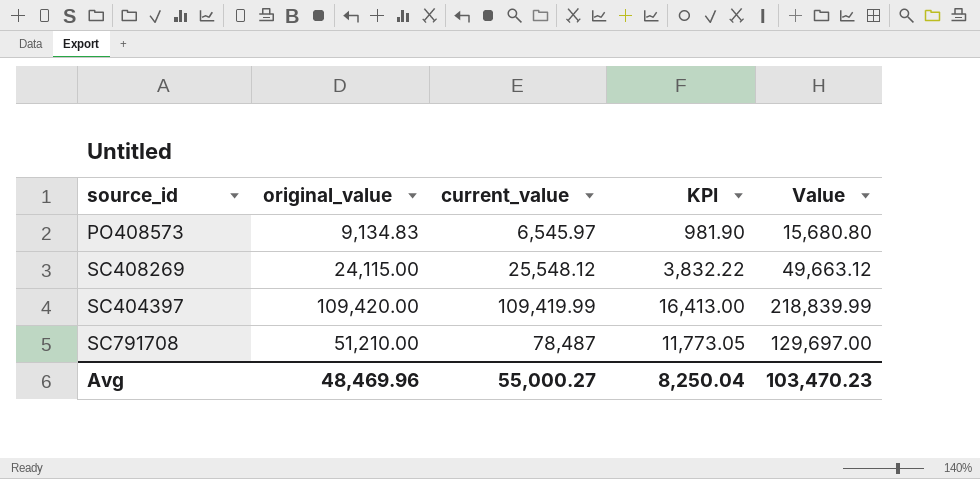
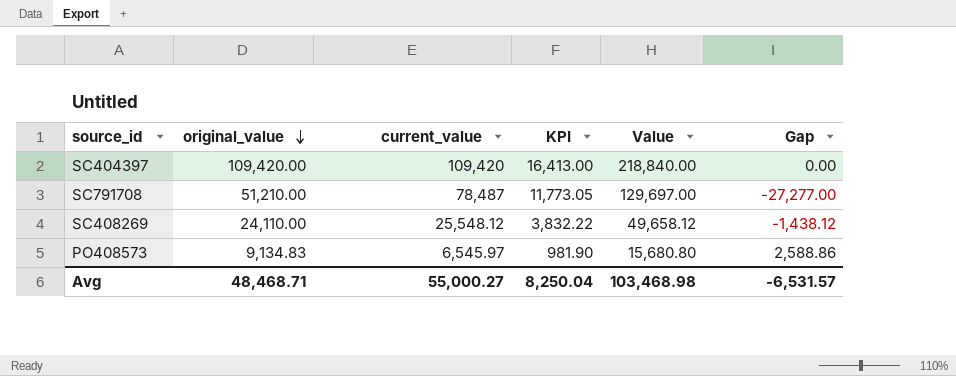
row order: none -> original_value descending
column Gap | formula: none -> [original_value] - [current_value]
SC404397 | current_value: 109,419.99 -> 109,420
SC404397 | Value: 218,839.99 -> 218,840.00
SC408269 | original_value: 24,115.00 -> 24,110.00
SC408269 | Value: 49,663.12 -> 49,658.12
Avg | original_value: 48,469.96 -> 48,468.71
Avg | Value: 103,470.23 -> 103,468.98

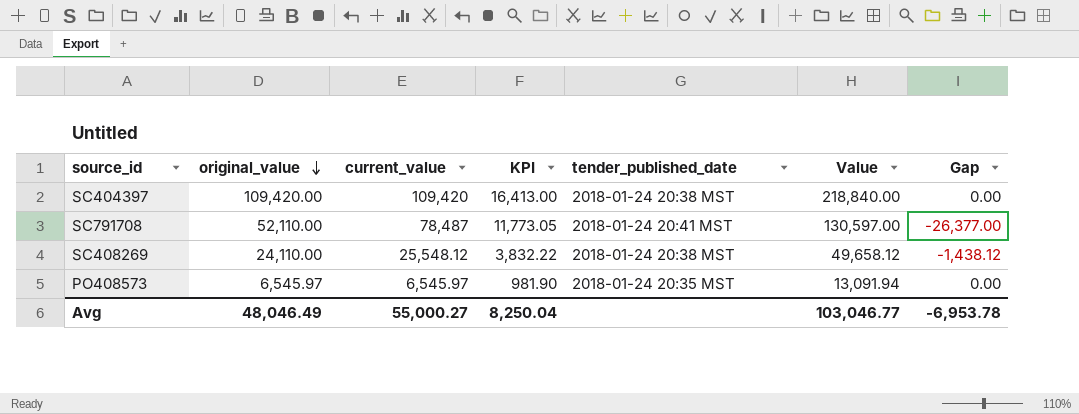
column tender_published_date | position: none -> 5
SC791708 | original_value: 51,210.00 -> 52,110.00
SC791708 | Value: 129,697.00 -> 130,597.00
SC791708 | Gap: -27,277.00 -> -26,377.00
PO408573 | original_value: 9,134.83 -> 6,545.97
PO408573 | Value: 15,680.80 -> 13,091.94
PO408573 | Gap: 2,588.86 -> 0.00
Avg | original_value: 48,468.71 -> 48,046.49
Avg | Value: 103,468.98 -> 103,046.77
Avg | Gap: -6,531.57 -> -6,953.78

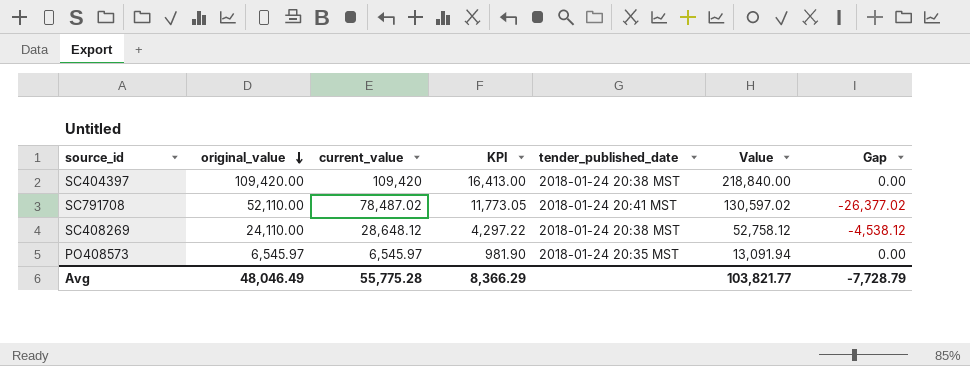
SC791708 | current_value: 78,487 -> 78,487.02
SC791708 | Value: 130,597.00 -> 130,597.02
SC791708 | Gap: -26,377.00 -> -26,377.02
SC408269 | current_value: 25,548.12 -> 28,648.12
SC408269 | KPI: 3,832.22 -> 4,297.22
SC408269 | Value: 49,658.12 -> 52,758.12
SC408269 | Gap: -1,438.12 -> -4,538.12
Avg | current_value: 55,000.27 -> 55,775.28
Avg | KPI: 8,250.04 -> 8,366.29
Avg | Value: 103,046.77 -> 103,821.77
Avg | Gap: -6,953.78 -> -7,728.79

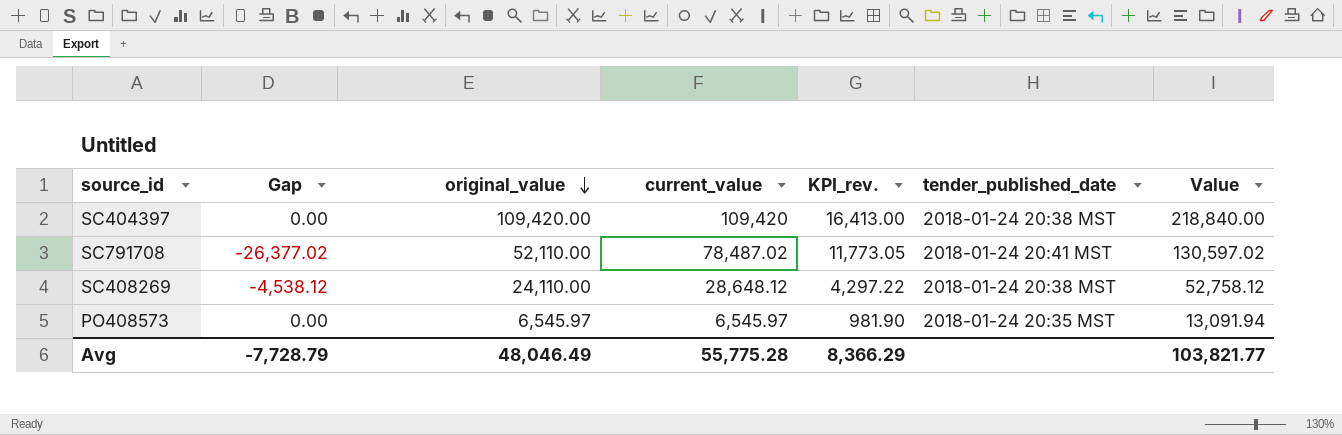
column Gap | position: 7 -> 2
column name: KPI -> KPI_rev.

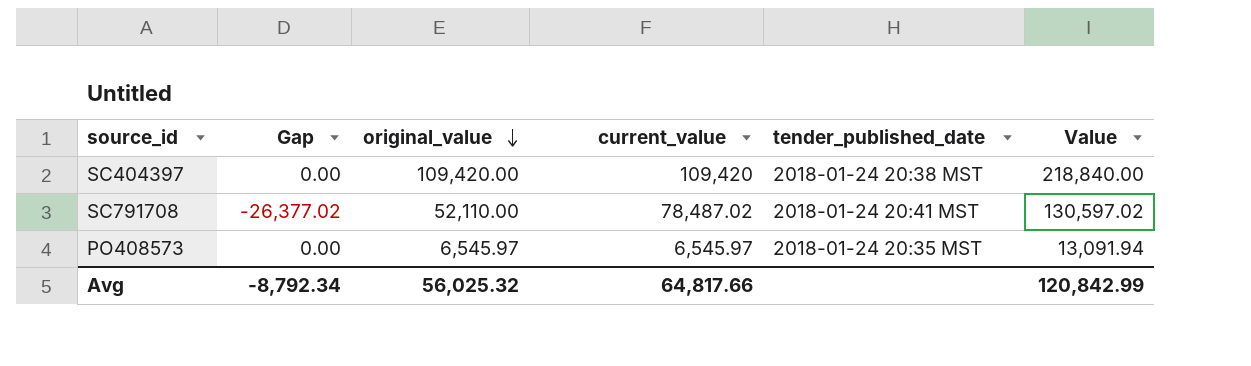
column KPI_rev. | formula: [current_value] * 0.15 -> none
row SC408269: -4,538.12 | 24,110.00 | 28,648.12 | 4,297.22 | 2018-01-24 20:38 MST | 52,758.12 -> none
Avg | Gap: -7,728.79 -> -8,792.34
Avg | original_value: 48,046.49 -> 56,025.32
Avg | current_value: 55,775.28 -> 64,817.66
Avg | Value: 103,821.77 -> 120,842.99

